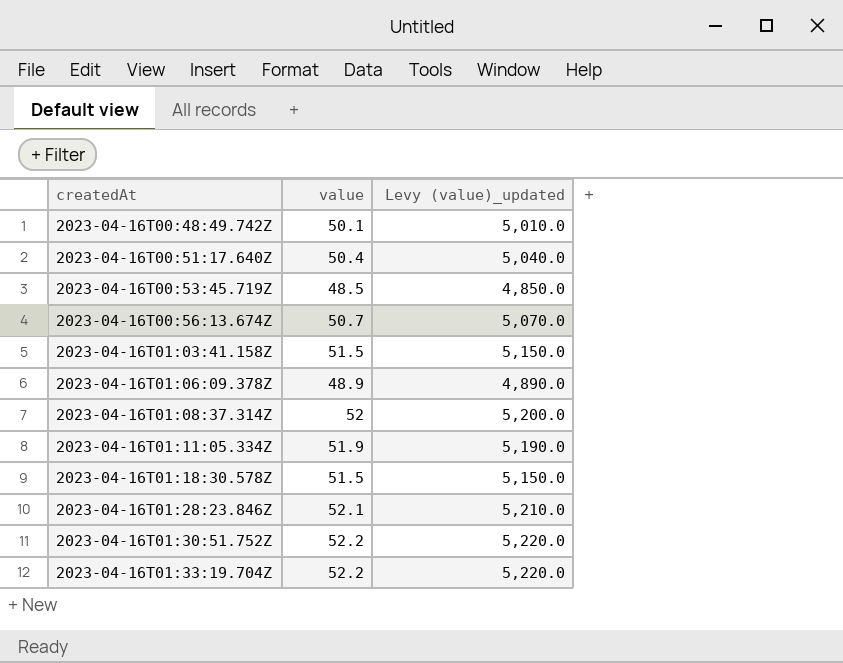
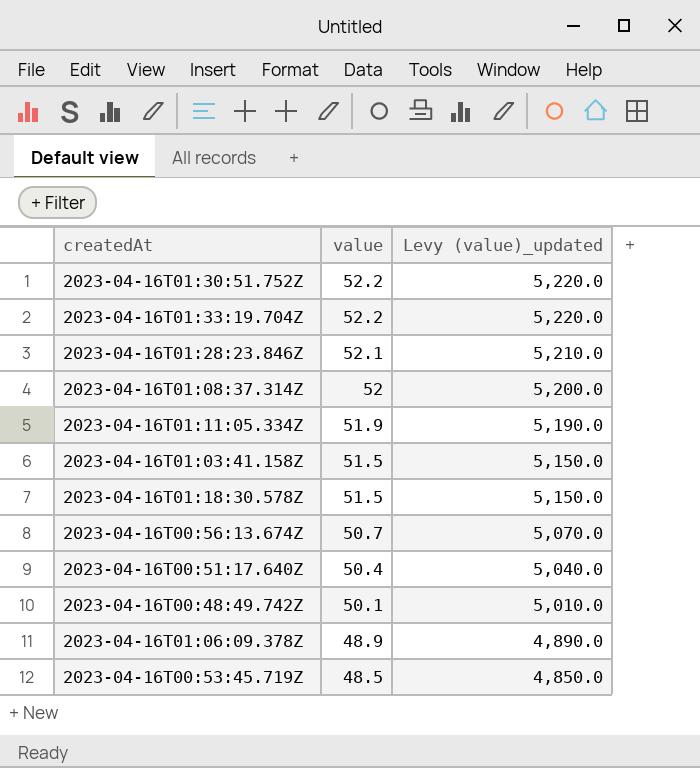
row order: createdAt ascending -> value descending

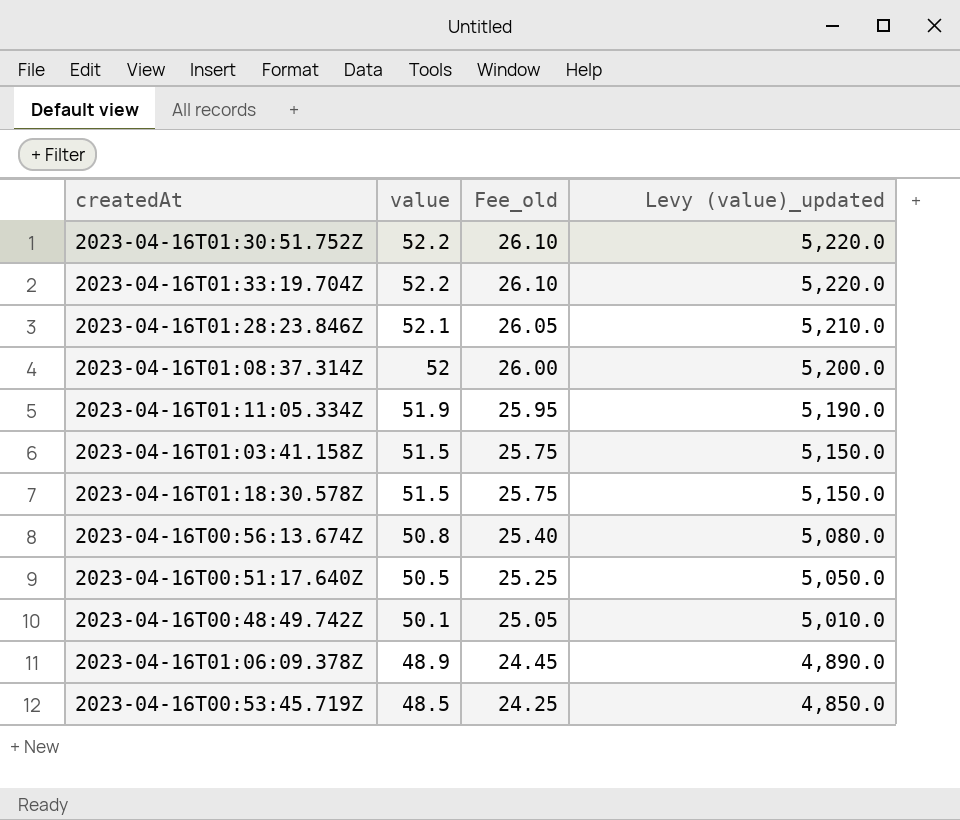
column Fee_old | formula: none -> [value] * 0.5
2023-04-16T00:56:13.674Z | value: 50.7 -> 50.8
2023-04-16T00:56:13.674Z | Levy (value)_updated: 5,070.0 -> 5,080.0
2023-04-16T00:51:17.640Z | value: 50.4 -> 50.5
2023-04-16T00:51:17.640Z | Levy (value)_updated: 5,040.0 -> 5,050.0

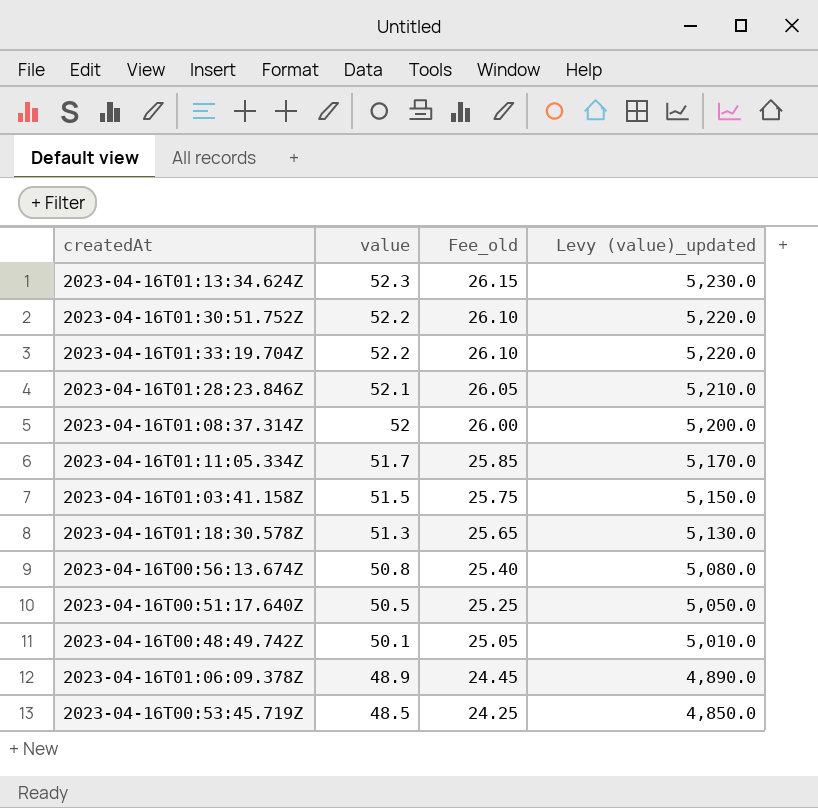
row 2023-04-16T01:13:34.624Z: none -> 52.3 | 26.15 | 5,230.0
2023-04-16T01:11:05.334Z | value: 51.9 -> 51.7
2023-04-16T01:11:05.334Z | Fee_old: 25.95 -> 25.85
2023-04-16T01:11:05.334Z | Levy (value)_updated: 5,190.0 -> 5,170.0
2023-04-16T01:18:30.578Z | value: 51.5 -> 51.3
2023-04-16T01:18:30.578Z | Fee_old: 25.75 -> 25.65
2023-04-16T01:18:30.578Z | Levy (value)_updated: 5,150.0 -> 5,130.0

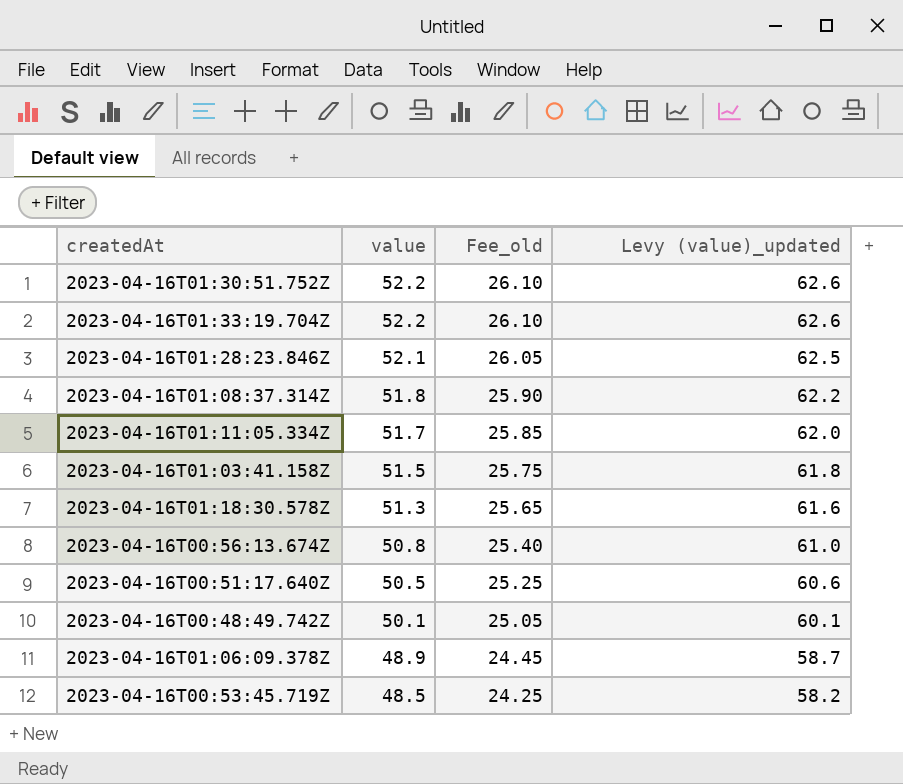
column Levy (value)_updated | formula: [value] * 100 -> [value] * 1.2
row 2023-04-16T01:13:34.624Z: 52.3 | 26.15 | 5,230.0 -> none
2023-04-16T01:08:37.314Z | value: 52 -> 51.8
2023-04-16T01:08:37.314Z | Fee_old: 26.00 -> 25.90

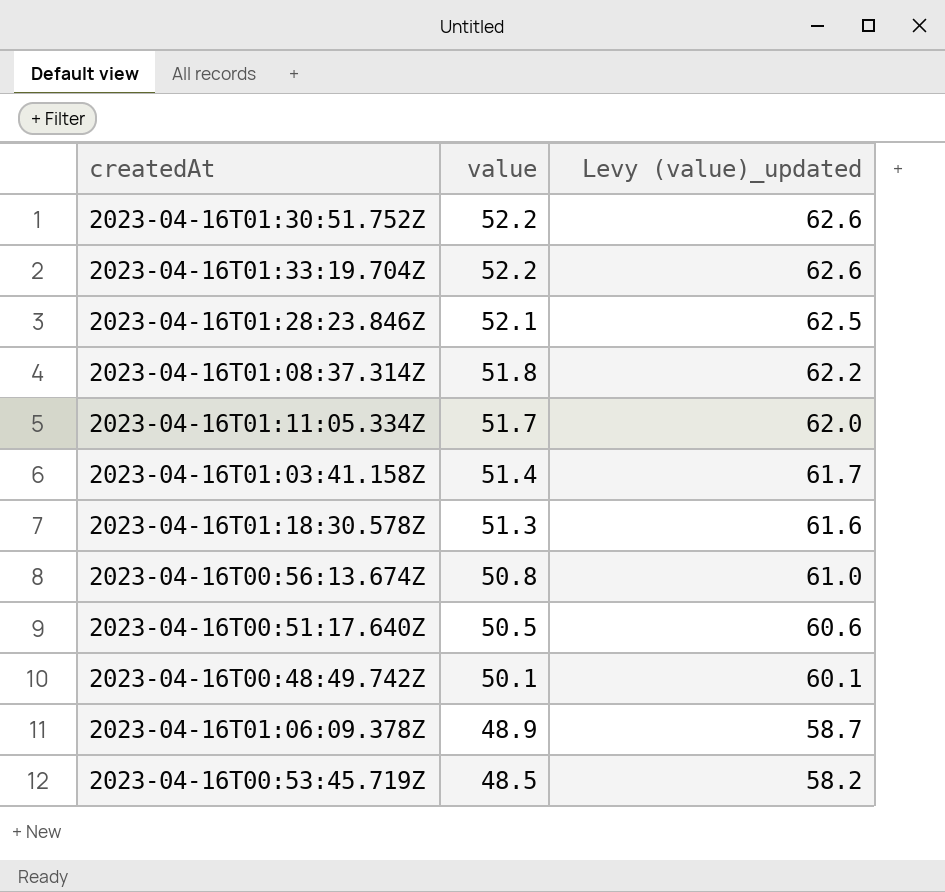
column Fee_old | formula: [value] * 0.5 -> none
2023-04-16T01:03:41.158Z | value: 51.5 -> 51.4
2023-04-16T01:03:41.158Z | Levy (value)_updated: 61.8 -> 61.7

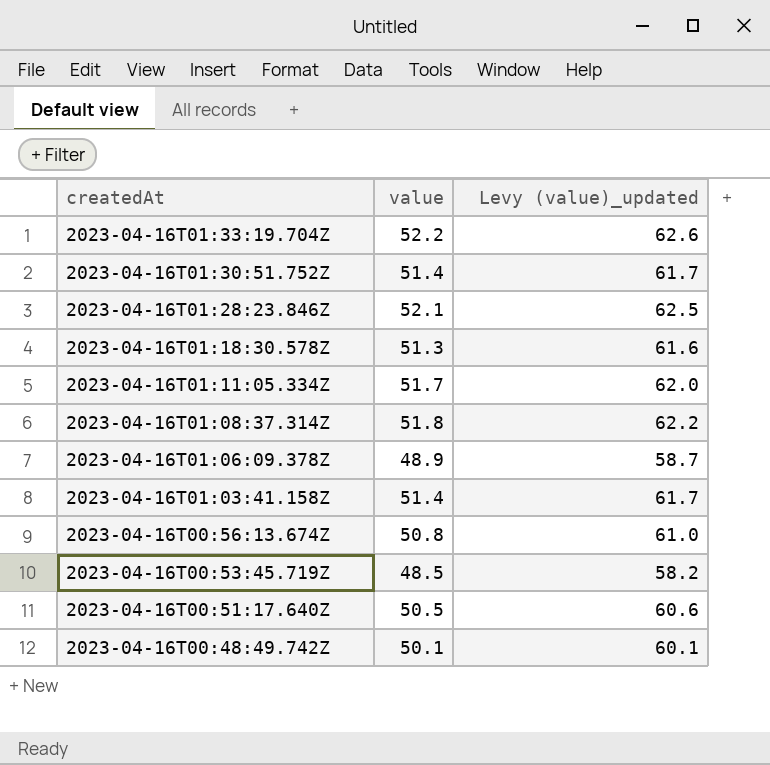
row order: value descending -> createdAt descending
2023-04-16T01:30:51.752Z | value: 52.2 -> 51.4
2023-04-16T01:30:51.752Z | Levy (value)_updated: 62.6 -> 61.7

